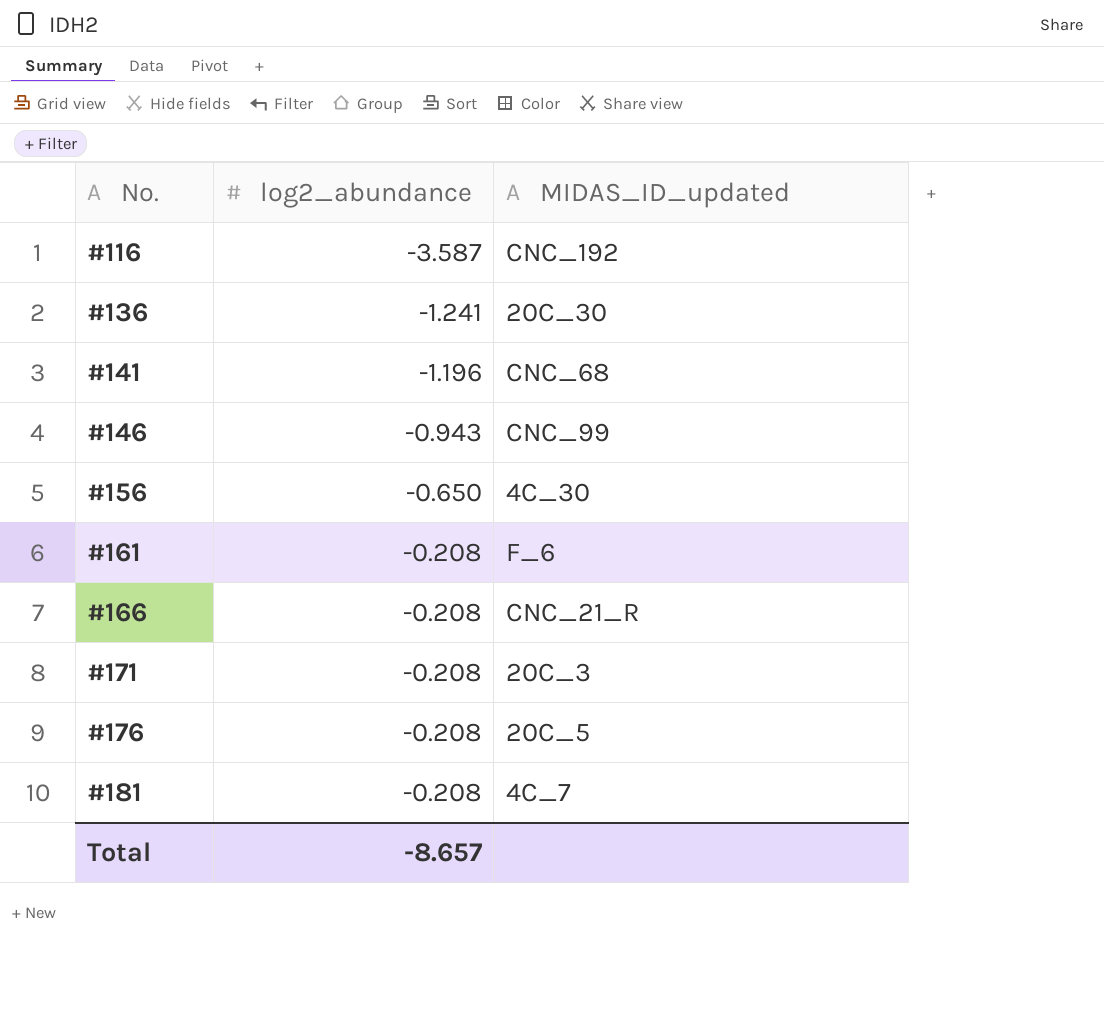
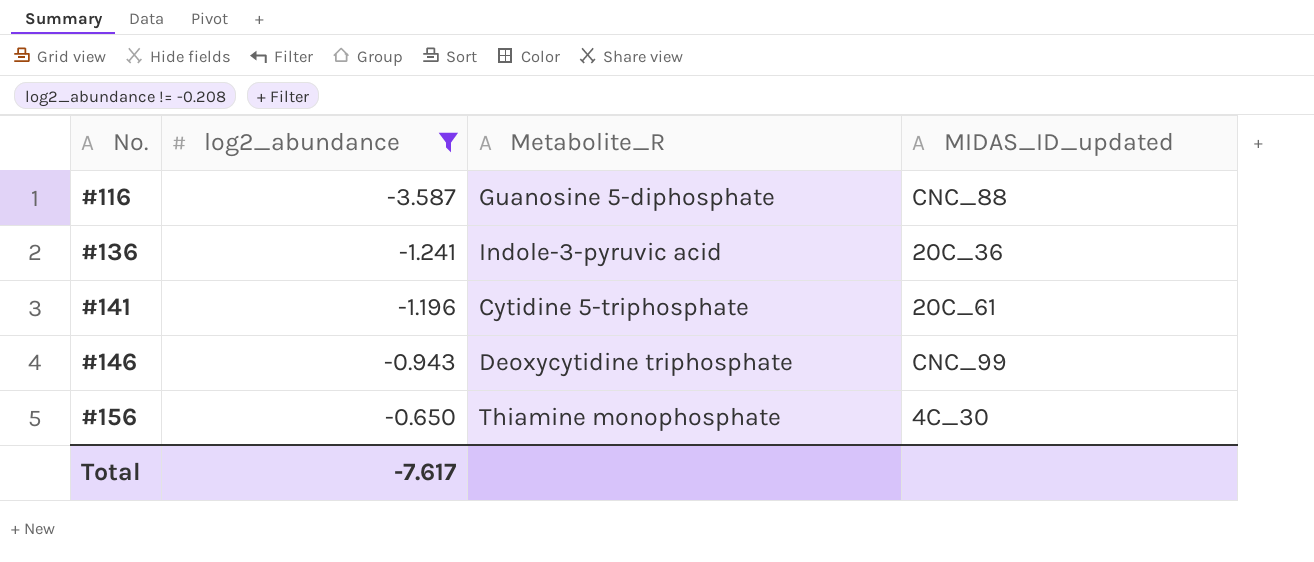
filter: none -> log2_abundance != -0.208
column Metabolite_R | position: none -> 3
#116 | MIDAS_ID_updated: CNC_192 -> CNC_88
#136 | MIDAS_ID_updated: 20C_30 -> 20C_36
#141 | MIDAS_ID_updated: CNC_68 -> 20C_61
Total | log2_abundance: -8.657 -> -7.617

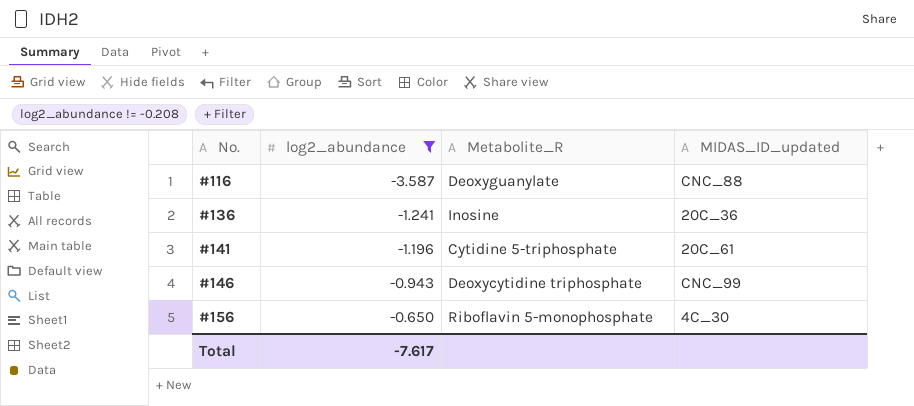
#116 | Metabolite_R: Guanosine 5-diphosphate -> Deoxyguanylate
#136 | Metabolite_R: Indole-3-pyruvic acid -> Inosine
#156 | Metabolite_R: Thiamine monophosphate -> Riboflavin 5-monophosphate

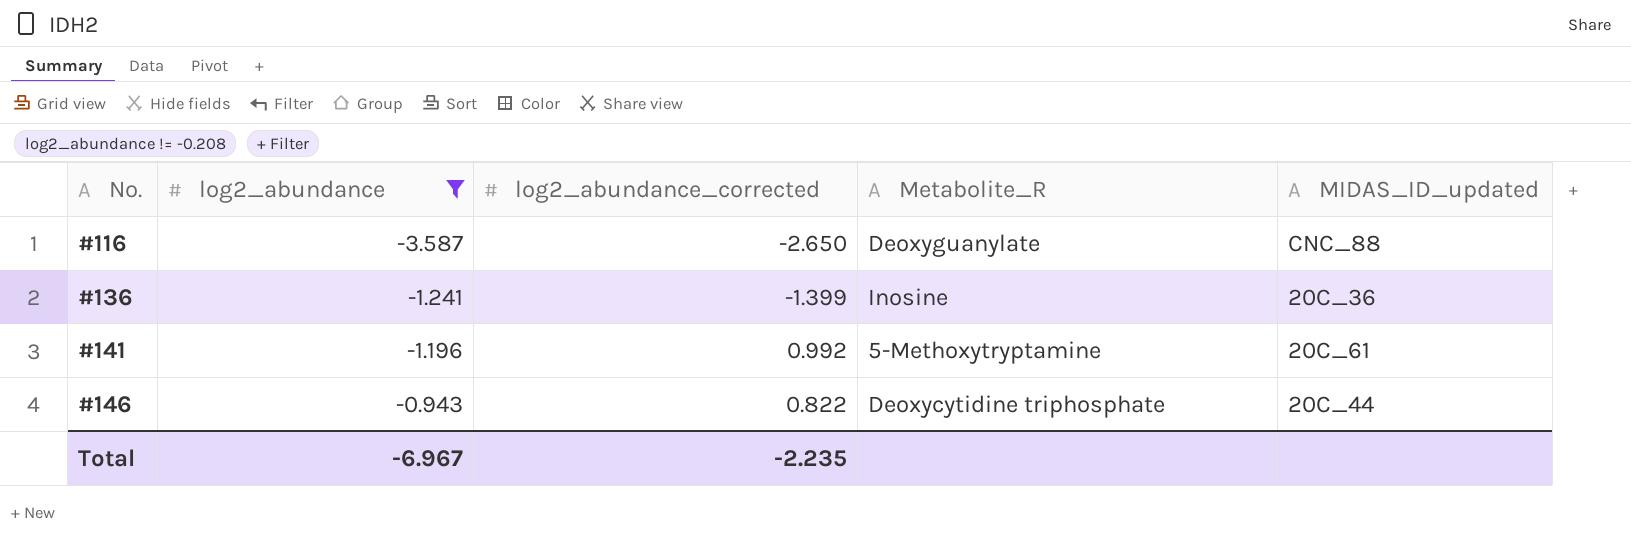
column log2_abundance_corrected | position: none -> 3
row #156: -0.650 | Riboflavin 5-monophosphate | 4C_30 -> none
#141 | Metabolite_R: Cytidine 5-triphosphate -> 5-Methoxytryptamine
#146 | MIDAS_ID_updated: CNC_99 -> 20C_44
Total | log2_abundance: -7.617 -> -6.967

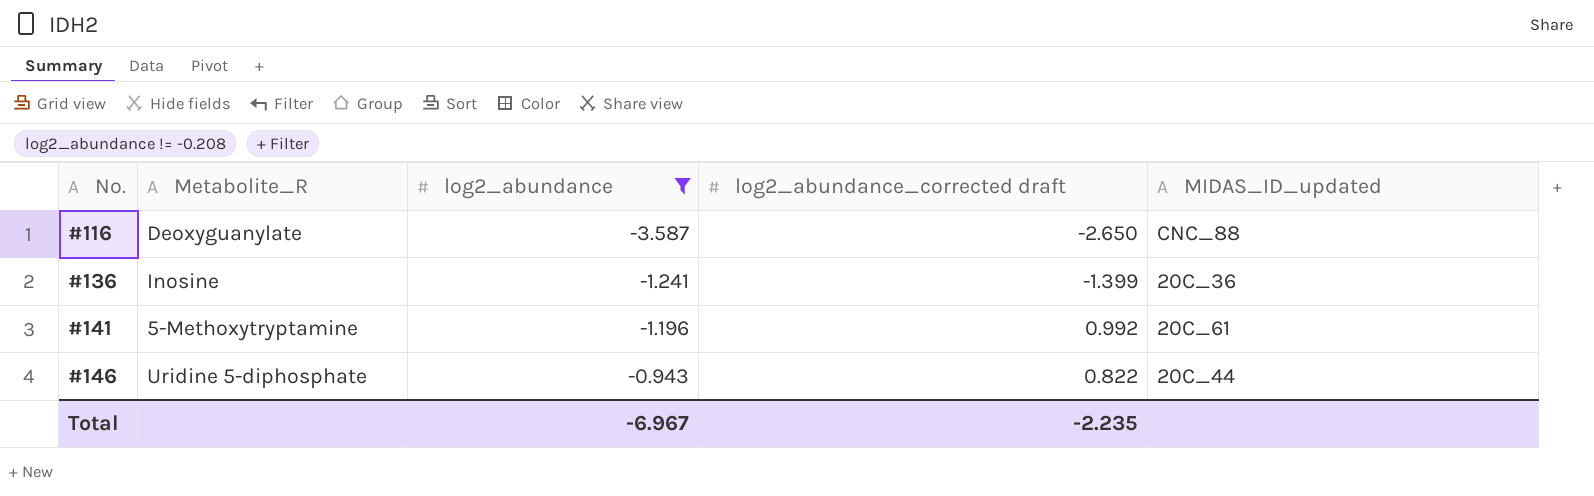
column Metabolite_R | position: 4 -> 2
column name: log2_abundance_corrected -> log2_abundance_corrected draft
#146 | Metabolite_R: Deoxycytidine triphosphate -> Uridine 5-diphosphate

